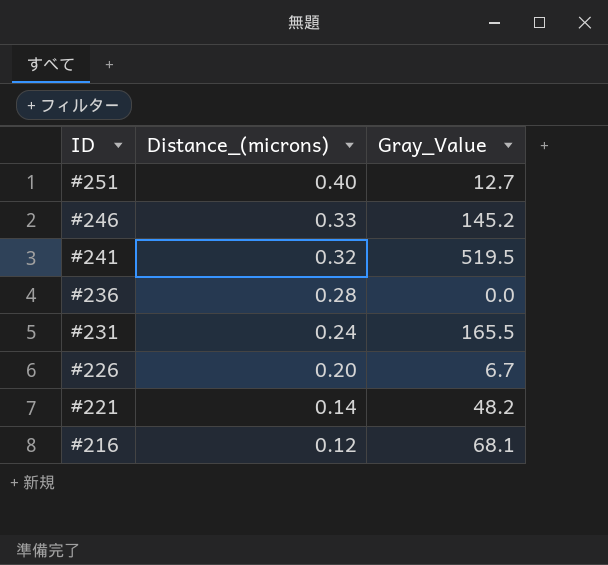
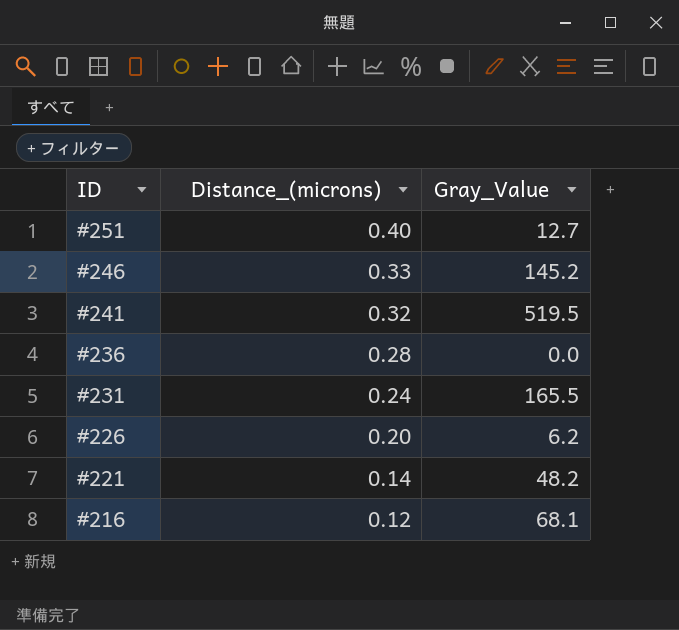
#226 | Gray_Value: 6.7 -> 6.2

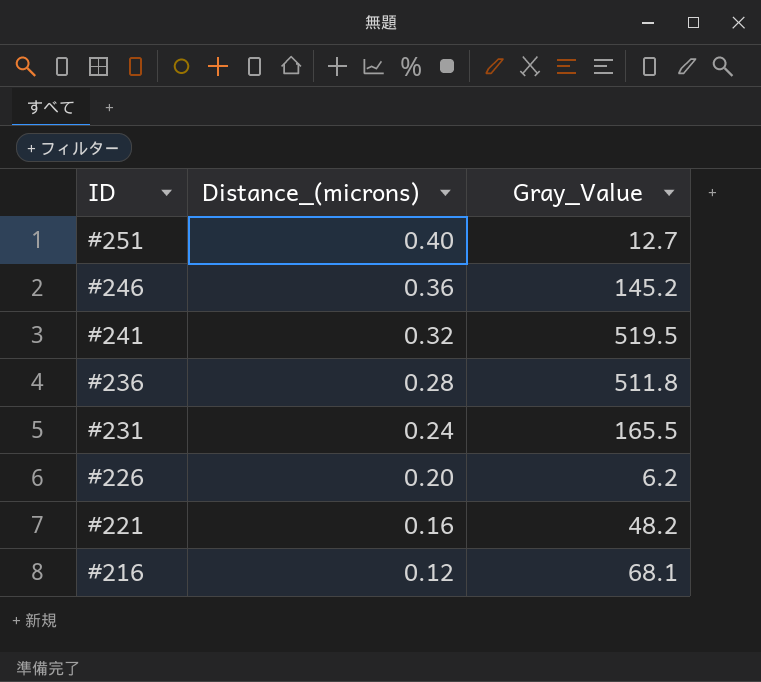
#246 | Distance_(microns): 0.33 -> 0.36
#236 | Gray_Value: 0.0 -> 511.8
#221 | Distance_(microns): 0.14 -> 0.16

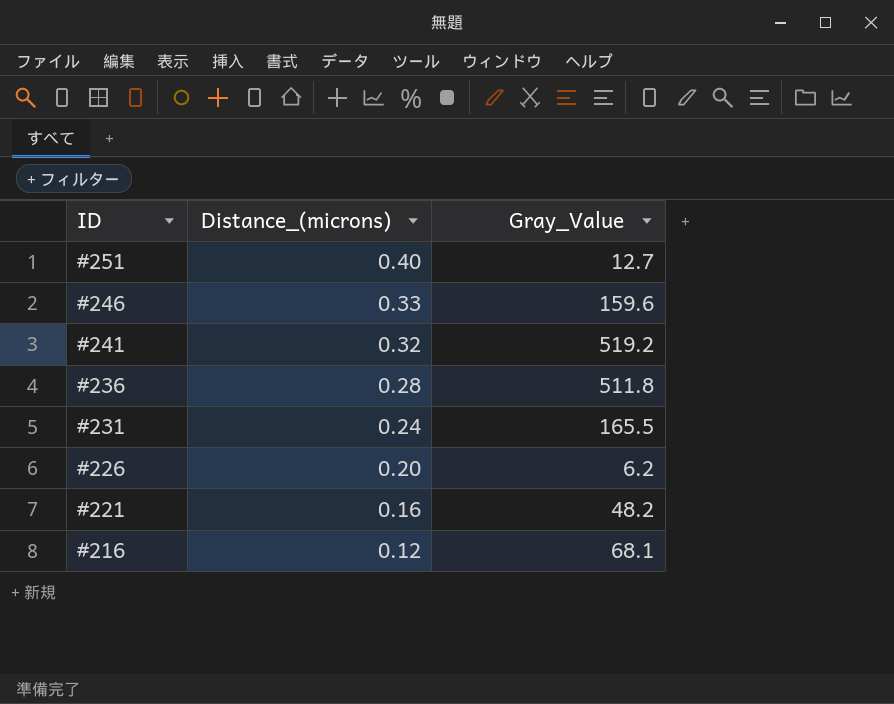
#246 | Distance_(microns): 0.36 -> 0.33
#246 | Gray_Value: 145.2 -> 159.6
#241 | Gray_Value: 519.5 -> 519.2

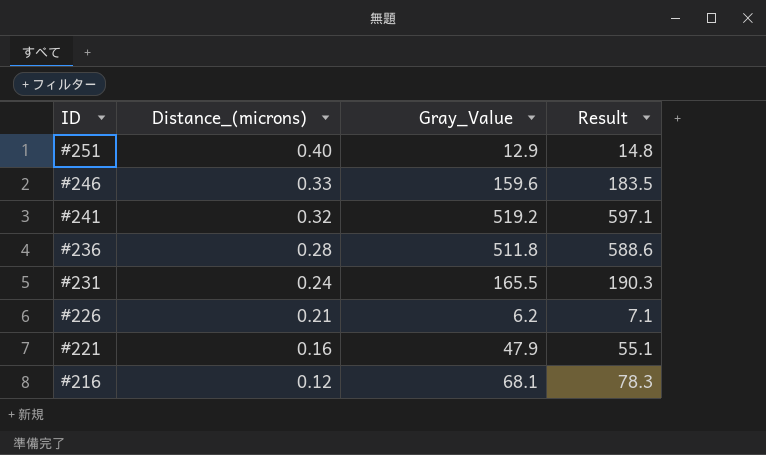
column Result | formula: none -> [Gray_Value] * 1.15
#251 | Gray_Value: 12.7 -> 12.9
#226 | Distance_(microns): 0.20 -> 0.21
#221 | Gray_Value: 48.2 -> 47.9

